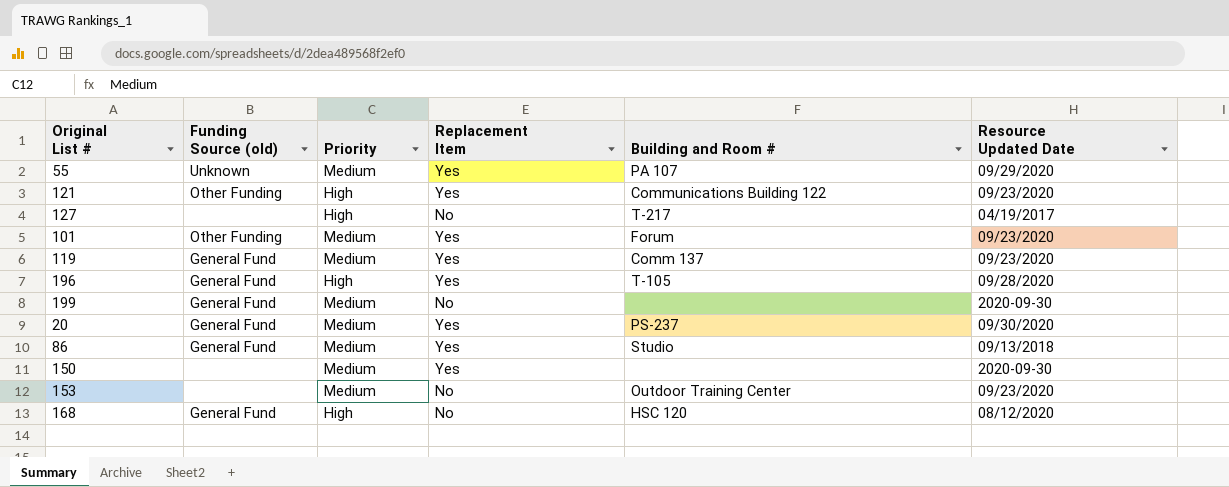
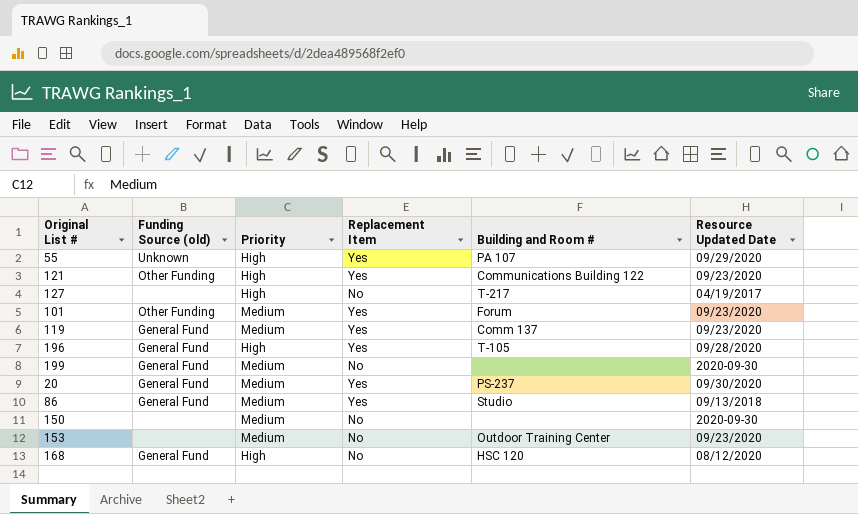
55 | Priority: Medium -> High
150 | Replacement Item: Yes -> No

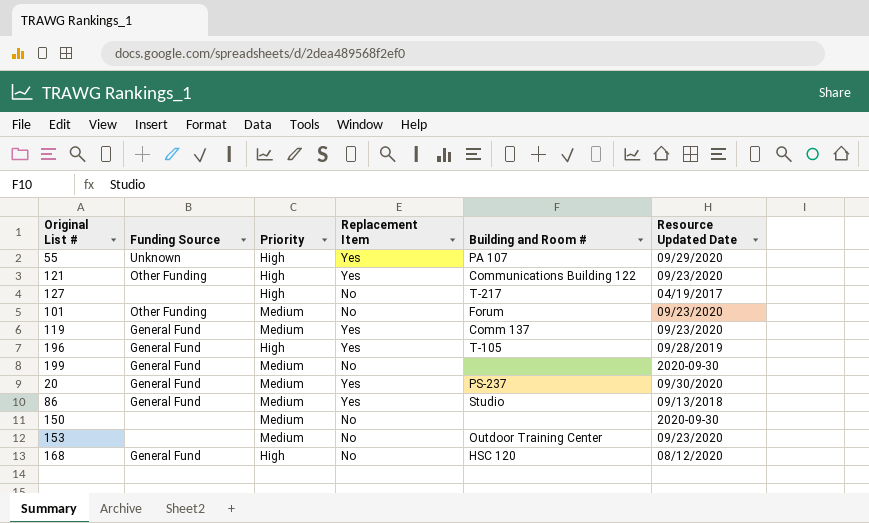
column name: Funding Source (old) -> Funding Source
101 | Replacement Item: Yes -> No
196 | Resource Updated Date: 09/28/2020 -> 09/28/2019

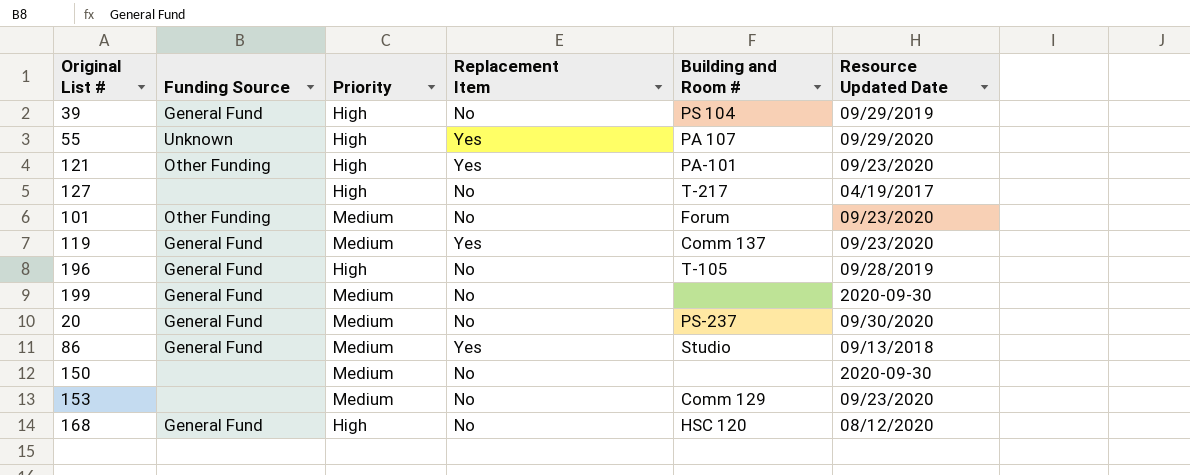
row 39: none -> General Fund | High | No | PS 104 | 09/29/2019
121 | Building and Room #: Communications Building 122 -> PA-101
196 | Replacement Item: Yes -> No
20 | Replacement Item: Yes -> No
153 | Building and Room #: Outdoor Training Center -> Comm 129

